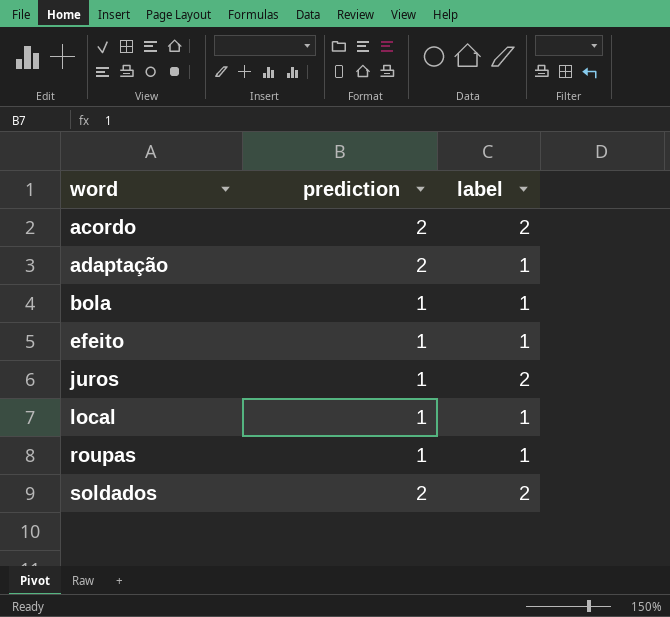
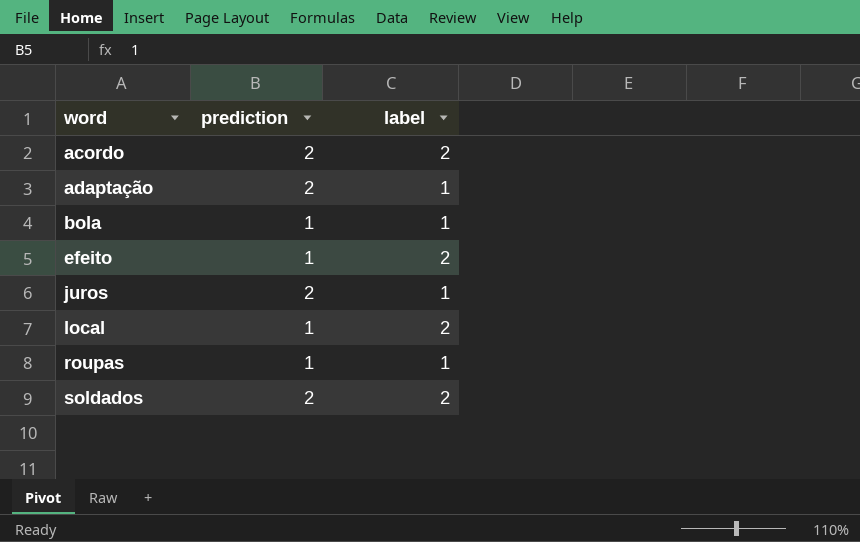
efeito | label: 1 -> 2
juros | prediction: 1 -> 2
juros | label: 2 -> 1
local | label: 1 -> 2

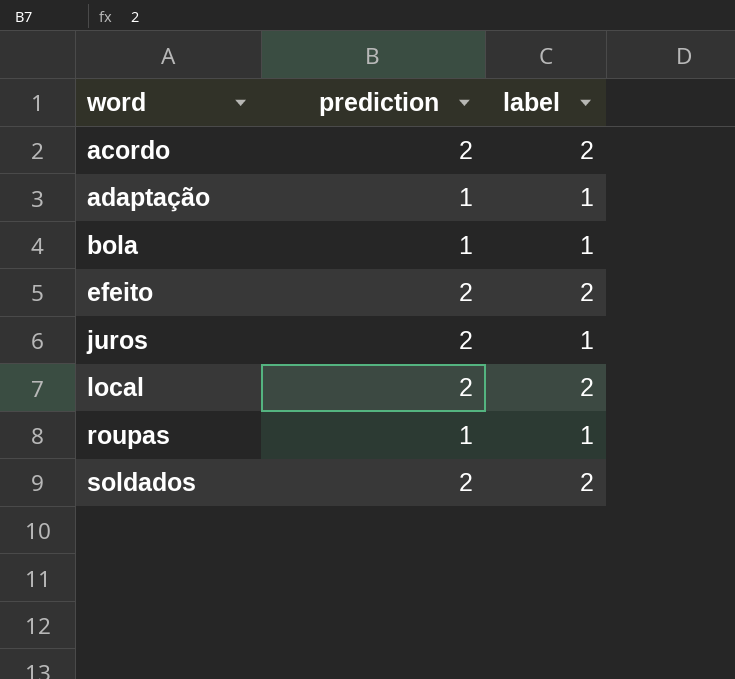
adaptação | prediction: 2 -> 1
efeito | prediction: 1 -> 2
local | prediction: 1 -> 2

